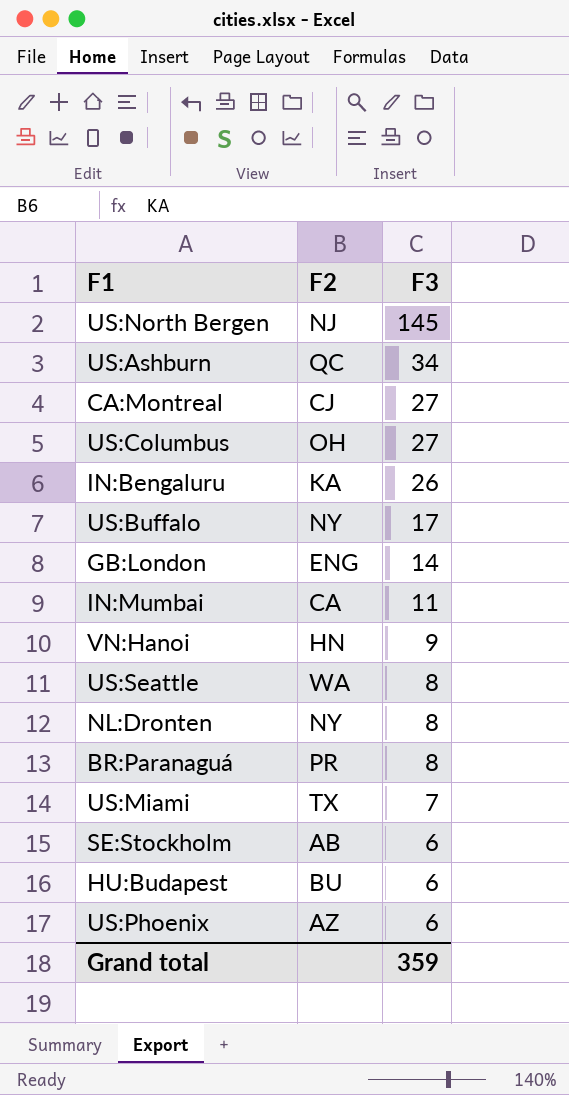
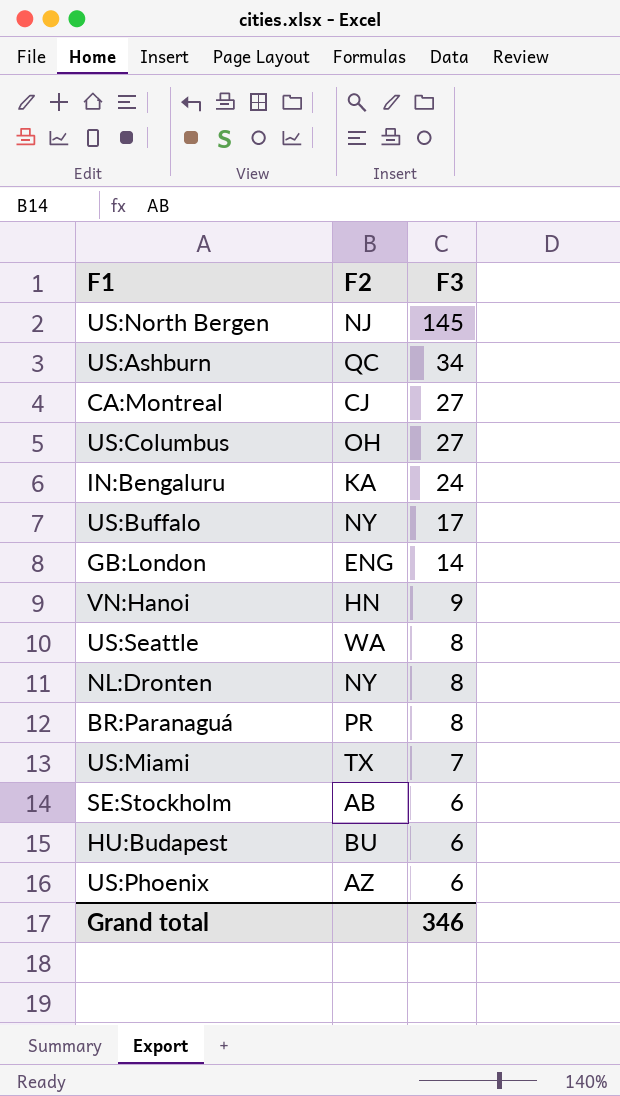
row IN:Mumbai: CA | 11 -> none
IN:Bengaluru | F3: 26 -> 24
Grand total | F3: 359 -> 346

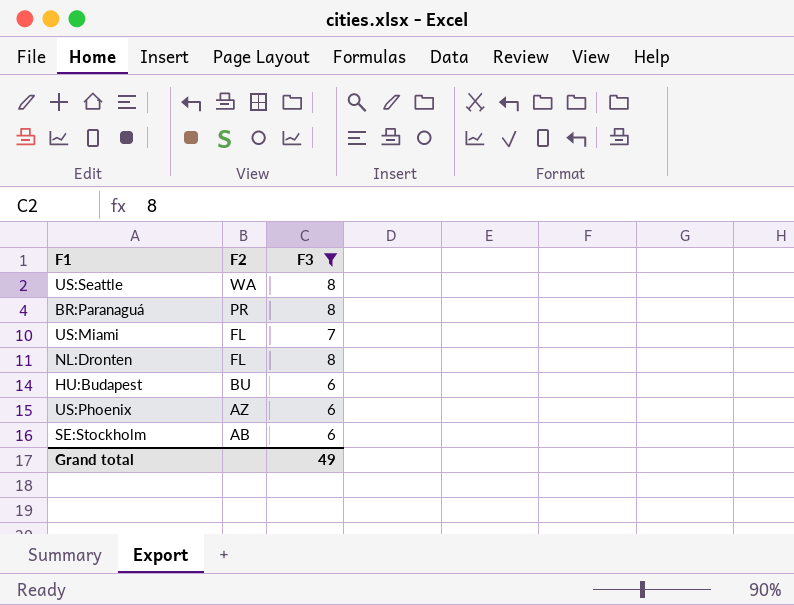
filter: none -> F3 <= 8
row order: F3 descending -> F2 descending
US:Miami | F2: TX -> FL
NL:Dronten | F2: NY -> FL
Grand total | F3: 346 -> 49

